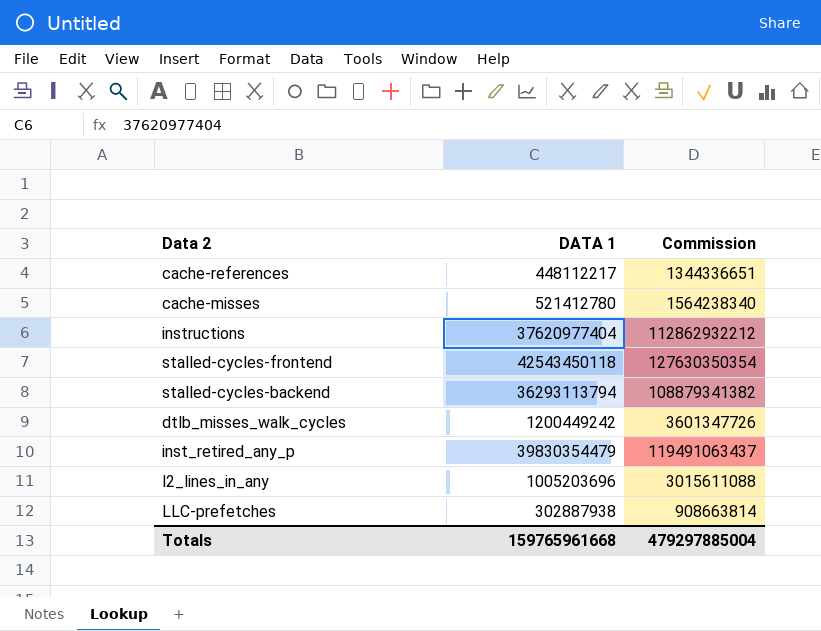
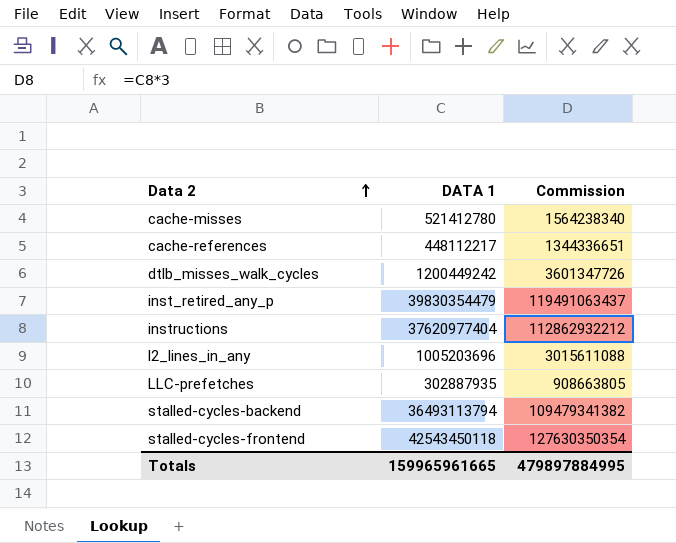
row order: none -> Data 2 ascending
LLC-prefetches | DATA 1: 302887938 -> 302887935
LLC-prefetches | Commission: 908663814 -> 908663805
stalled-cycles-backend | DATA 1: 36293113794 -> 36493113794
stalled-cycles-backend | Commission: 108879341382 -> 109479341382
Totals | DATA 1: 159765961668 -> 159965961665
Totals | Commission: 479297885004 -> 479897884995

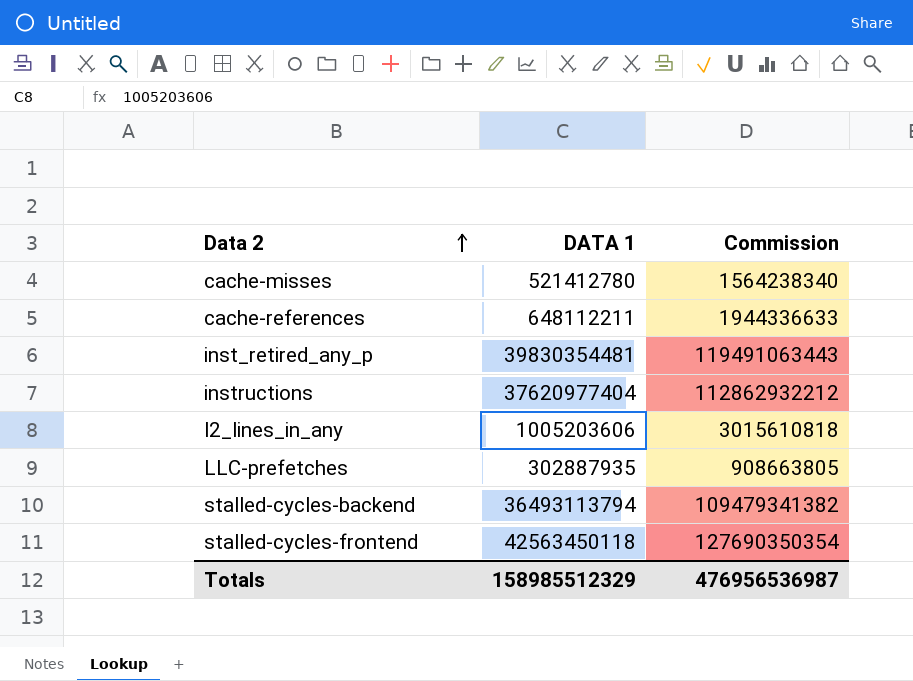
row dtlb_misses_walk_cycles: 1200449242 | 3601347726 -> none
cache-references | DATA 1: 448112217 -> 648112211
cache-references | Commission: 1344336651 -> 1944336633
inst_retired_any_p | DATA 1: 39830354479 -> 39830354481
inst_retired_any_p | Commission: 119491063437 -> 119491063443
l2_lines_in_any | DATA 1: 1005203696 -> 1005203606
l2_lines_in_any | Commission: 3015611088 -> 3015610818
stalled-cycles-frontend | DATA 1: 42543450118 -> 42563450118
stalled-cycles-frontend | Commission: 127630350354 -> 127690350354
Totals | DATA 1: 159965961665 -> 158985512329
Totals | Commission: 479897884995 -> 476956536987

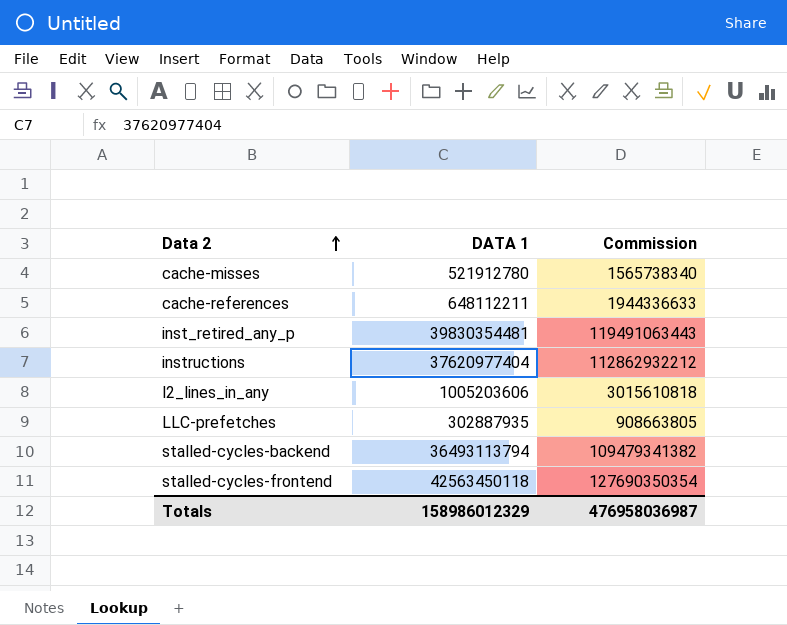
cache-misses | DATA 1: 521412780 -> 521912780
cache-misses | Commission: 1564238340 -> 1565738340
Totals | DATA 1: 158985512329 -> 158986012329
Totals | Commission: 476956536987 -> 476958036987

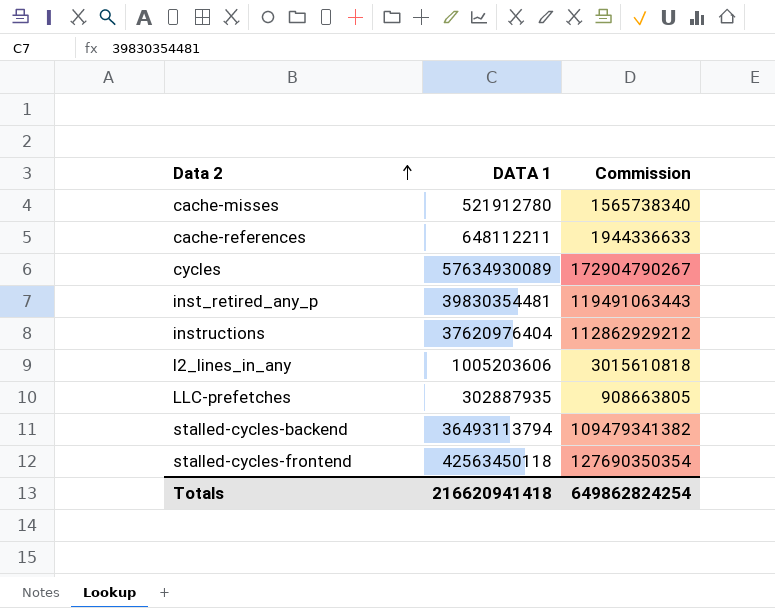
row cycles: none -> 57634930089 | 172904790267
instructions | DATA 1: 37620977404 -> 37620976404
instructions | Commission: 112862932212 -> 112862929212
Totals | DATA 1: 158986012329 -> 216620941418
Totals | Commission: 476958036987 -> 649862824254

